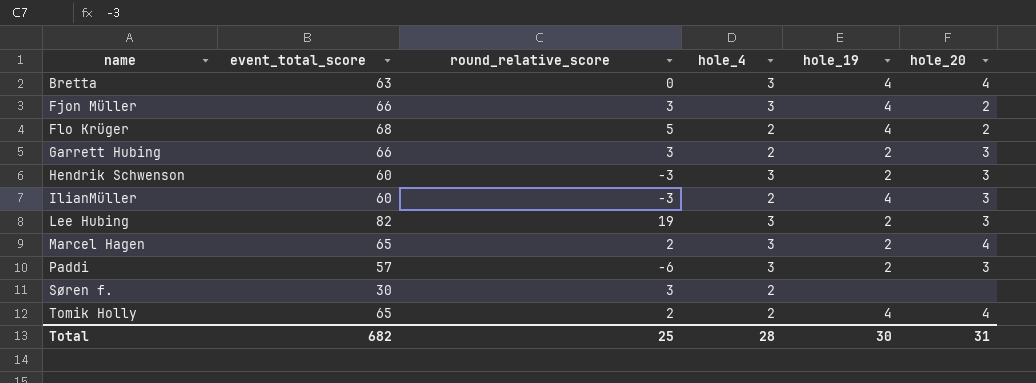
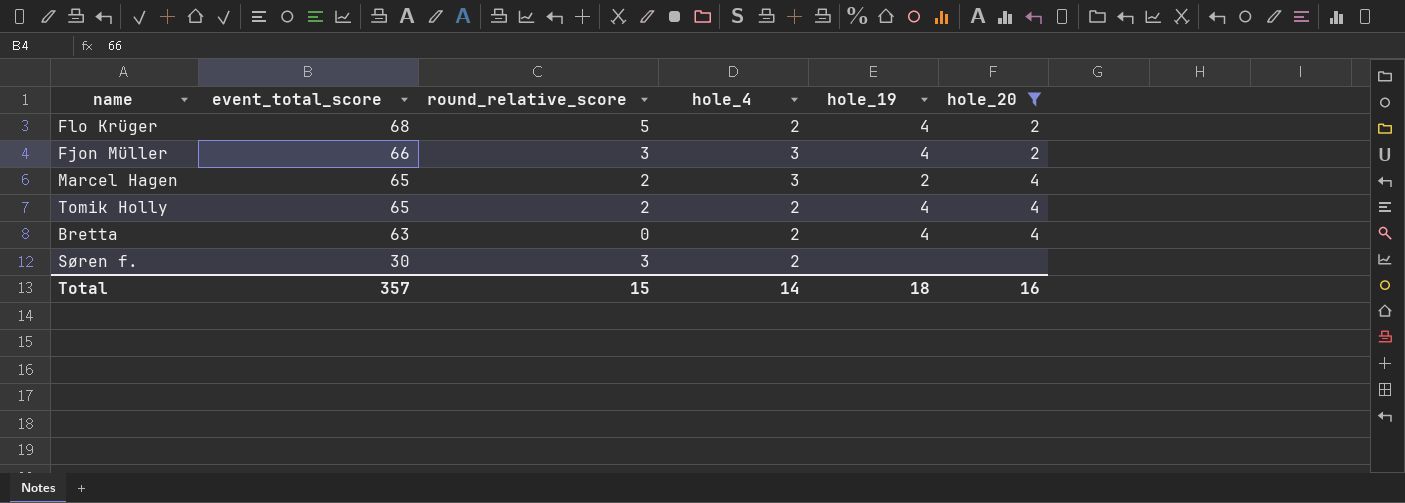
filter: none -> hole_20 != 3
row order: name ascending -> event_total_score descending
Bretta | hole_4: 3 -> 2
Total | event_total_score: 682 -> 357
Total | round_relative_score: 25 -> 15
Total | hole_4: 28 -> 14
Total | hole_19: 30 -> 18
Total | hole_20: 31 -> 16

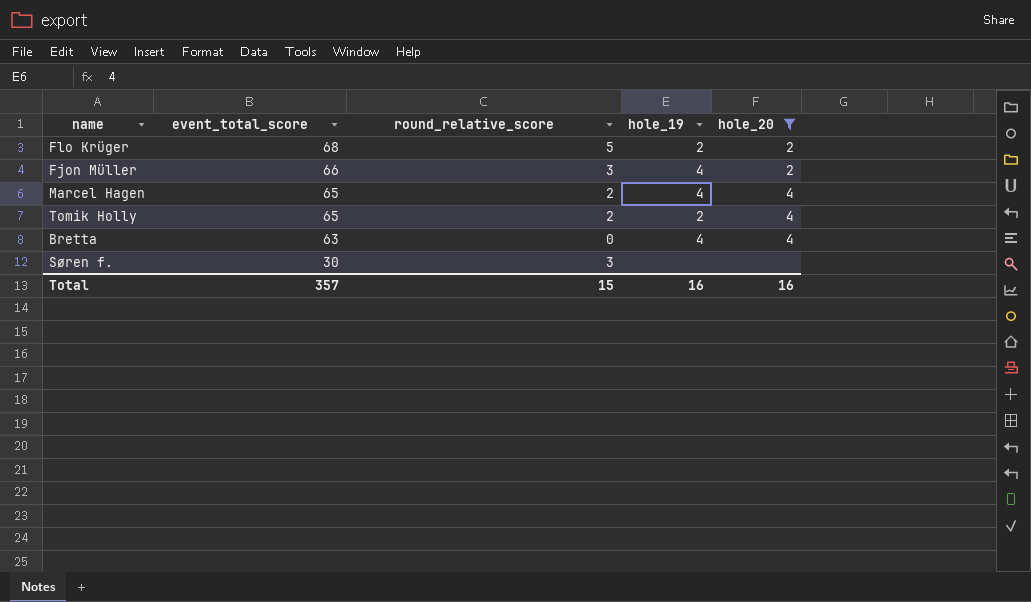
column hole_4 | position: 4 -> none
Flo Krüger | hole_19: 4 -> 2
Marcel Hagen | hole_19: 2 -> 4
Tomik Holly | hole_19: 4 -> 2
Total | hole_19: 18 -> 16

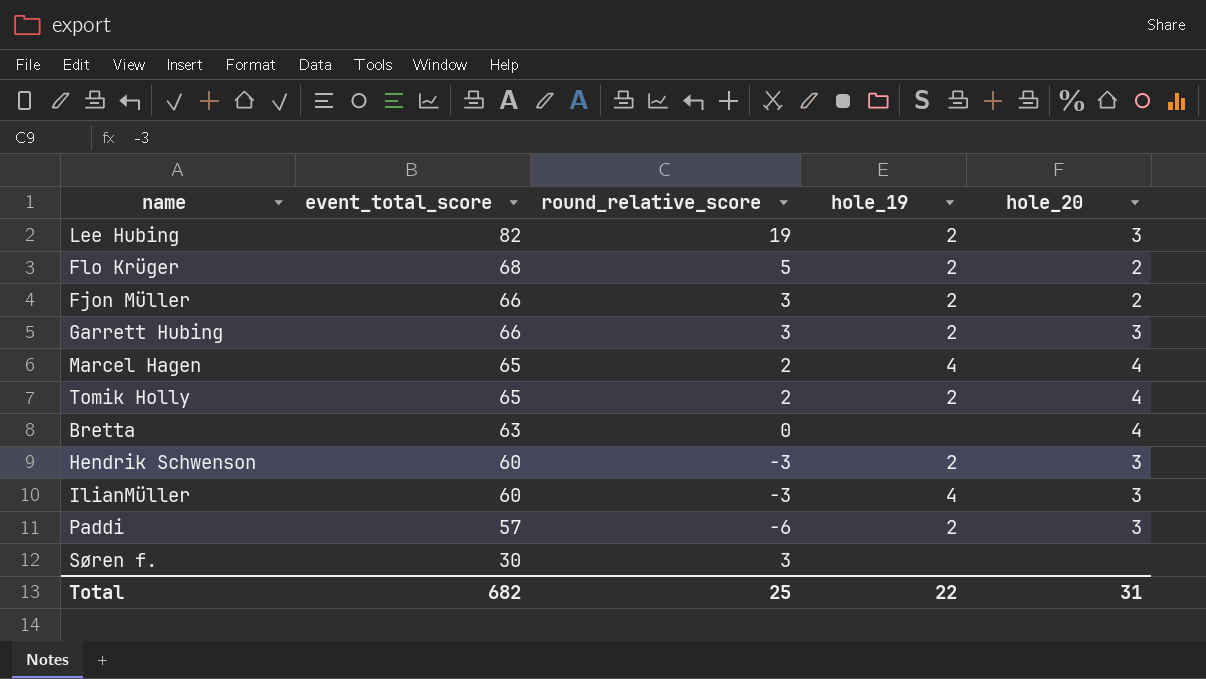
filter: hole_20 != 3 -> none
Fjon Müller | hole_19: 4 -> 2
Bretta | hole_19: 4 -> none
Total | event_total_score: 357 -> 682
Total | round_relative_score: 15 -> 25
Total | hole_19: 16 -> 22
Total | hole_20: 16 -> 31

